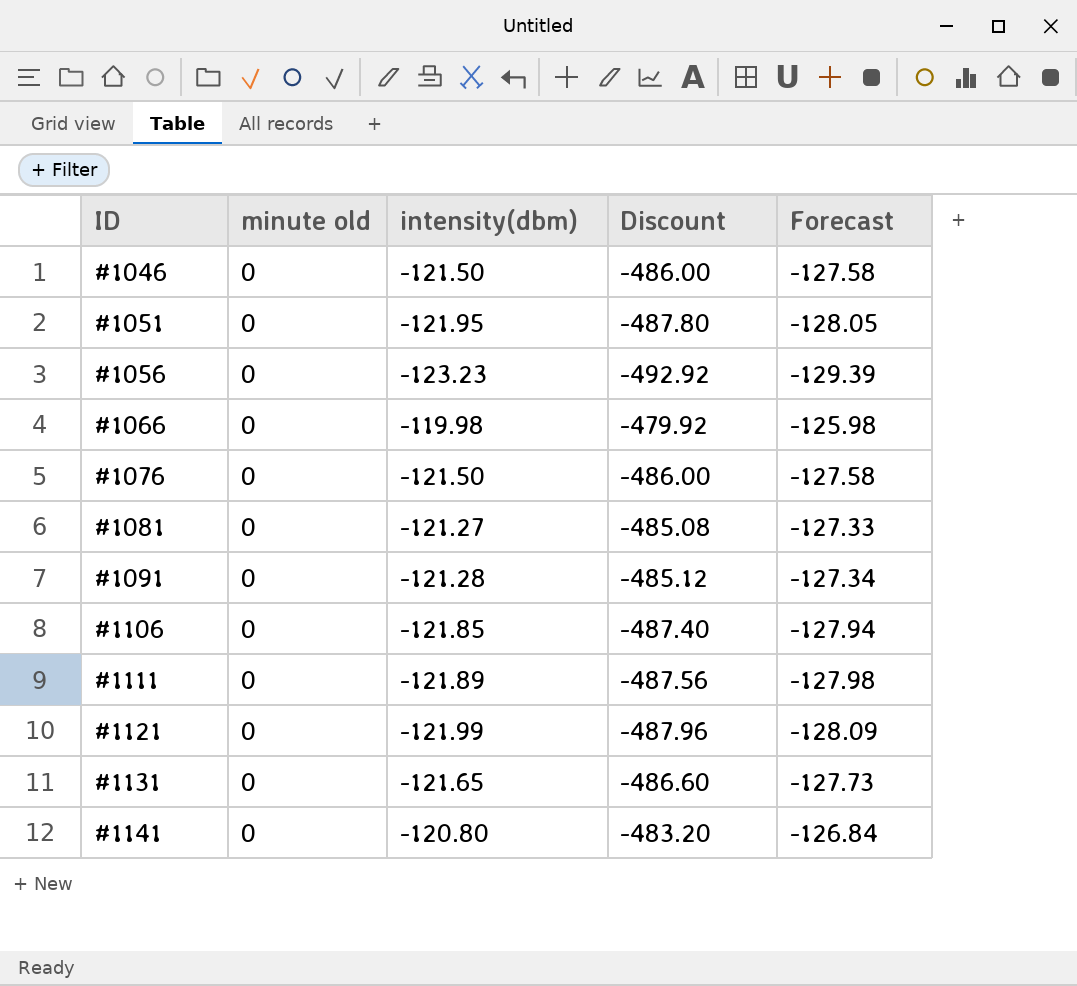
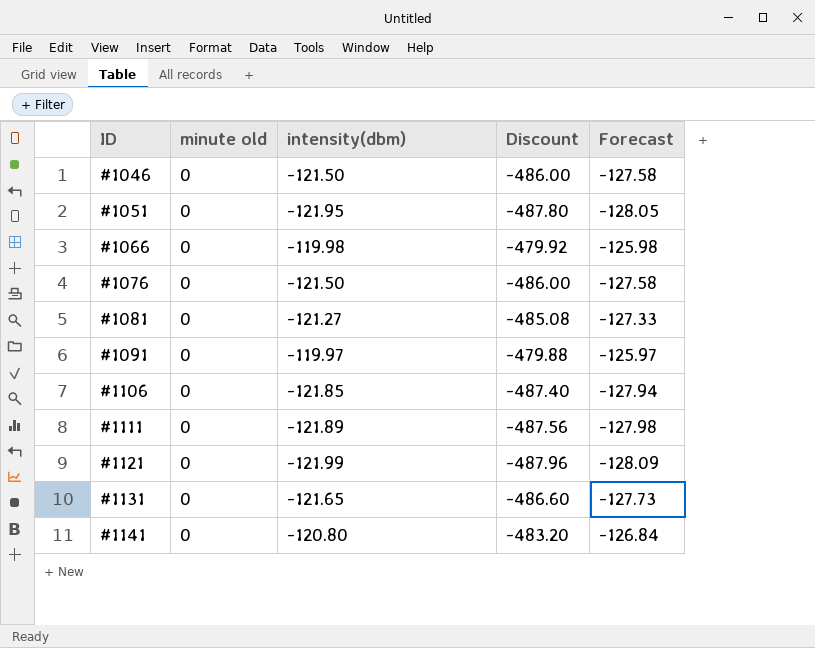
row #1056: 0 | -123.23 | -492.92 | -129.39 -> none
#1091 | intensity(dbm): -121.28 -> -119.97
#1091 | Discount: -485.12 -> -479.88
#1091 | Forecast: -127.34 -> -125.97

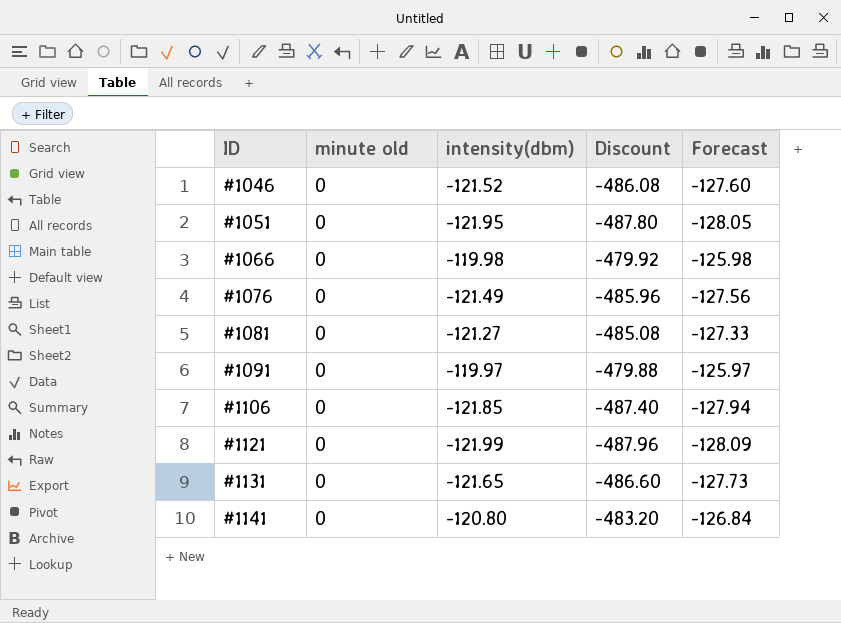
row #1111: 0 | -121.89 | -487.56 | -127.98 -> none
#1046 | intensity(dbm): -121.50 -> -121.52
#1046 | Discount: -486.00 -> -486.08
#1046 | Forecast: -127.58 -> -127.60
#1076 | intensity(dbm): -121.50 -> -121.49
#1076 | Discount: -486.00 -> -485.96
#1076 | Forecast: -127.58 -> -127.56

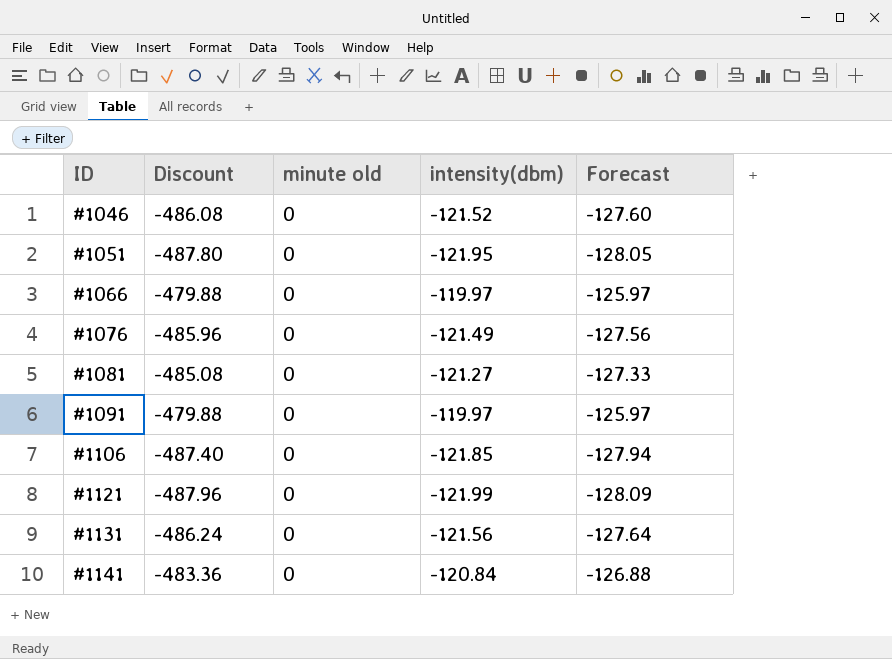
column Discount | position: 4 -> 2
#1066 | Discount: -479.92 -> -479.88
#1066 | intensity(dbm): -119.98 -> -119.97
#1066 | Forecast: -125.98 -> -125.97
#1131 | Discount: -486.60 -> -486.24
#1131 | intensity(dbm): -121.65 -> -121.56
#1131 | Forecast: -127.73 -> -127.64
#1141 | Discount: -483.20 -> -483.36
#1141 | intensity(dbm): -120.80 -> -120.84
#1141 | Forecast: -126.84 -> -126.88

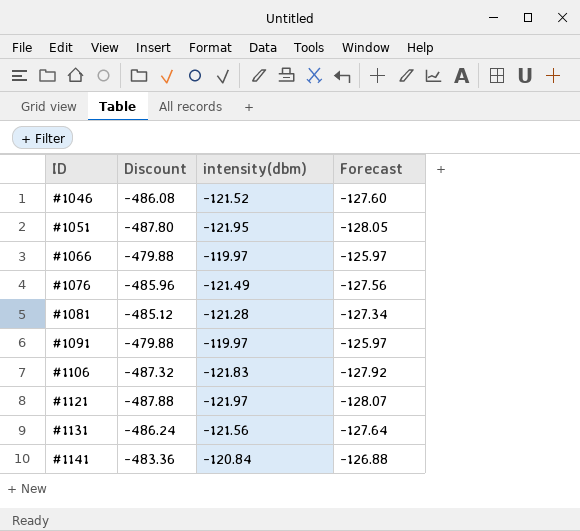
column minute old | position: 3 -> none
#1081 | Discount: -485.08 -> -485.12
#1081 | intensity(dbm): -121.27 -> -121.28
#1081 | Forecast: -127.33 -> -127.34
#1106 | Discount: -487.40 -> -487.32
#1106 | intensity(dbm): -121.85 -> -121.83
#1106 | Forecast: -127.94 -> -127.92
#1121 | Discount: -487.96 -> -487.88
#1121 | intensity(dbm): -121.99 -> -121.97
#1121 | Forecast: -128.09 -> -128.07

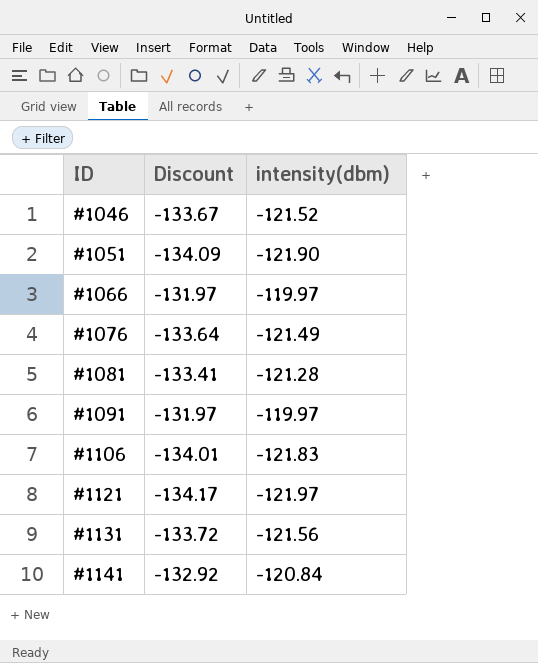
column Forecast | formula: [intensity(dbm)] * 1.05 -> none
column Discount | formula: [intensity(dbm)] * 4 -> [intensity(dbm)] * 1.1
#1051 | intensity(dbm): -121.95 -> -121.90

